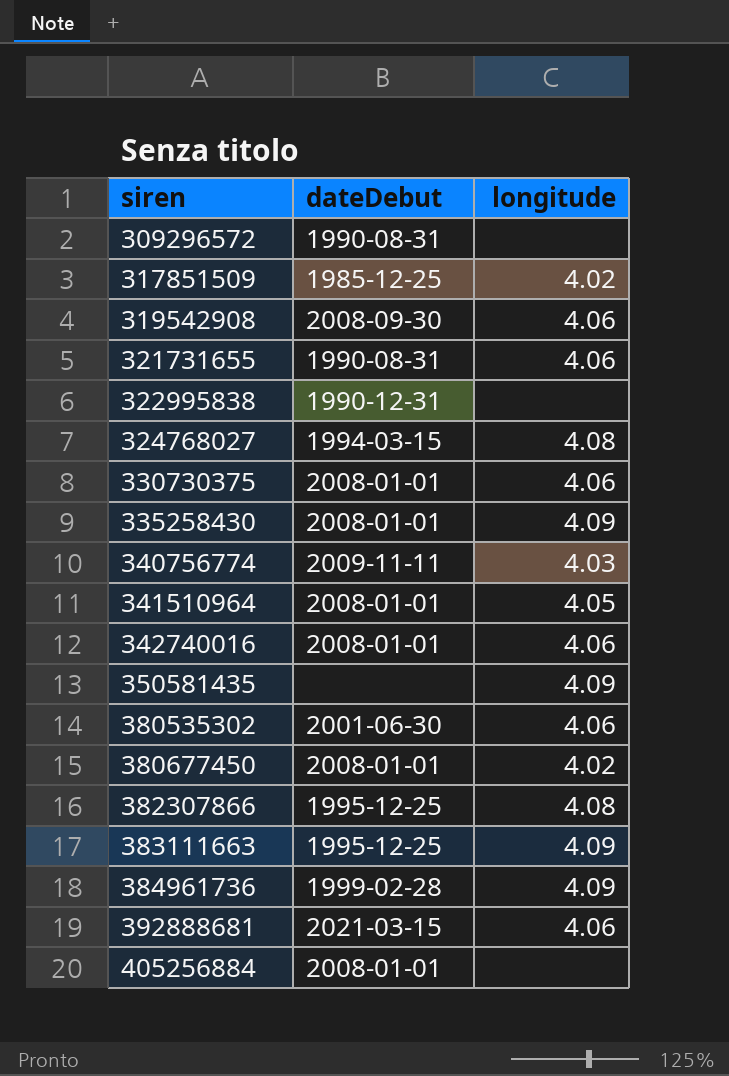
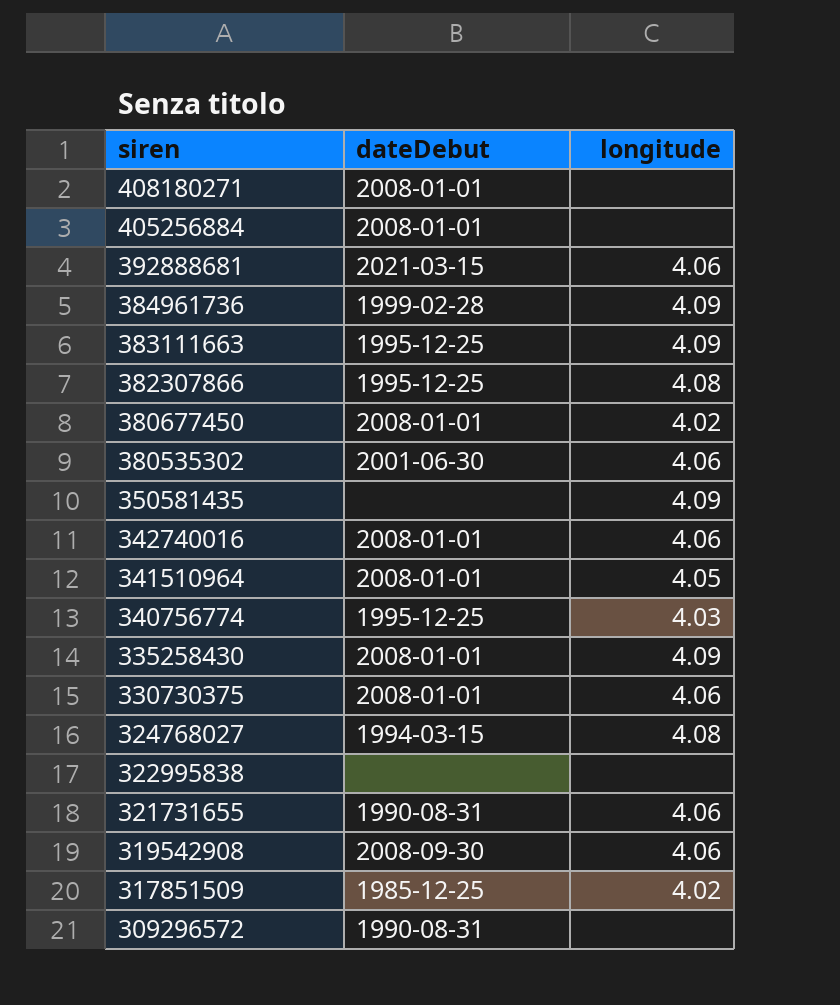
row order: siren ascending -> siren descending
row 408180271: none -> 2008-01-01 | none
340756774 | dateDebut: 2009-11-11 -> 1995-12-25
322995838 | dateDebut: 1990-12-31 -> none

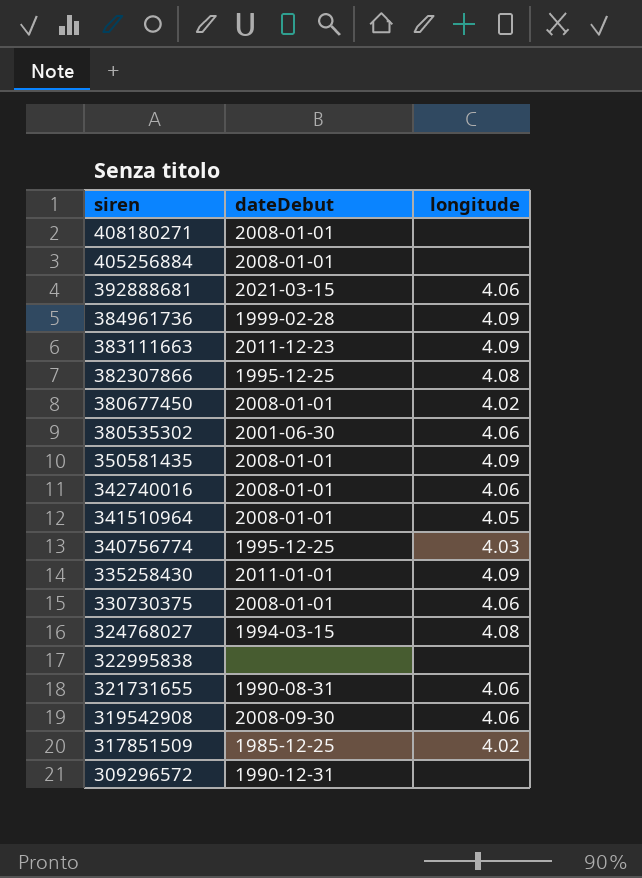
383111663 | dateDebut: 1995-12-25 -> 2011-12-23
350581435 | dateDebut: none -> 2008-01-01
335258430 | dateDebut: 2008-01-01 -> 2011-01-01
309296572 | dateDebut: 1990-08-31 -> 1990-12-31

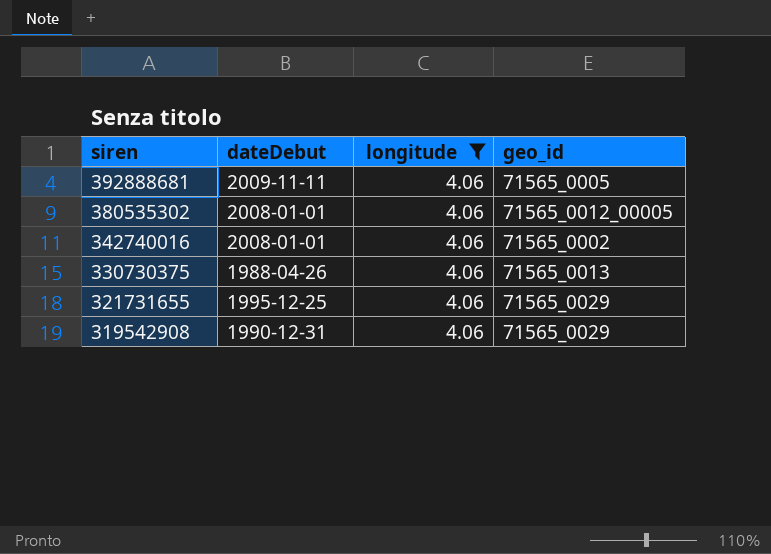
filter: none -> longitude = 4.06
column geo_id | position: none -> 4
392888681 | dateDebut: 2021-03-15 -> 2009-11-11
380535302 | dateDebut: 2001-06-30 -> 2008-01-01
330730375 | dateDebut: 2008-01-01 -> 1988-04-26
321731655 | dateDebut: 1990-08-31 -> 1995-12-25
319542908 | dateDebut: 2008-09-30 -> 1990-12-31

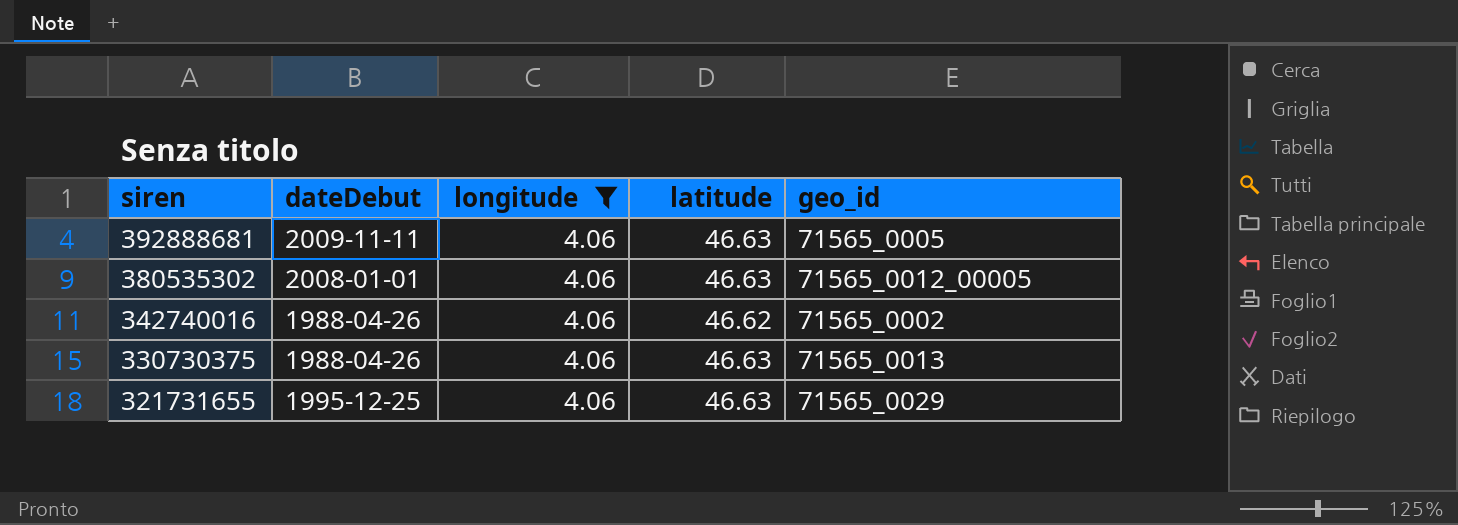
column latitude | position: none -> 4
row 319542908: 1990-12-31 | 4.06 | 71565_0029 -> none
342740016 | dateDebut: 2008-01-01 -> 1988-04-26

